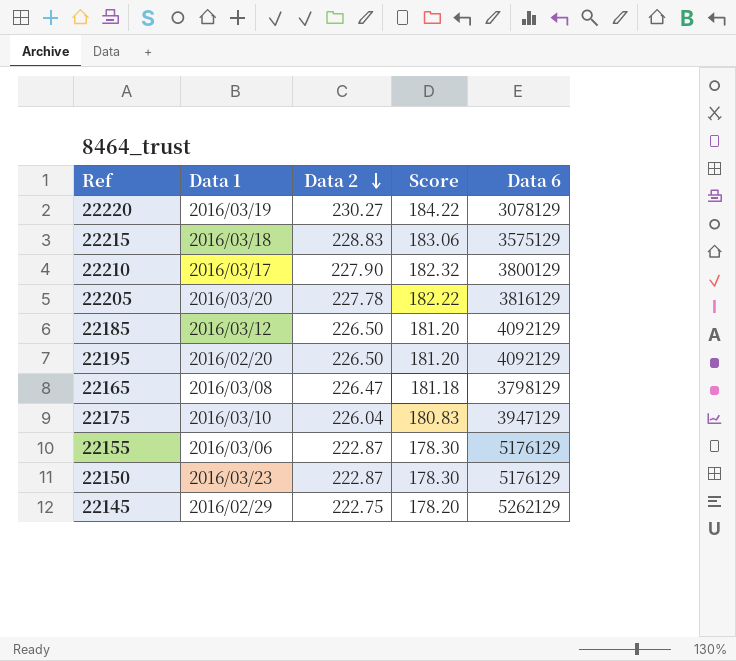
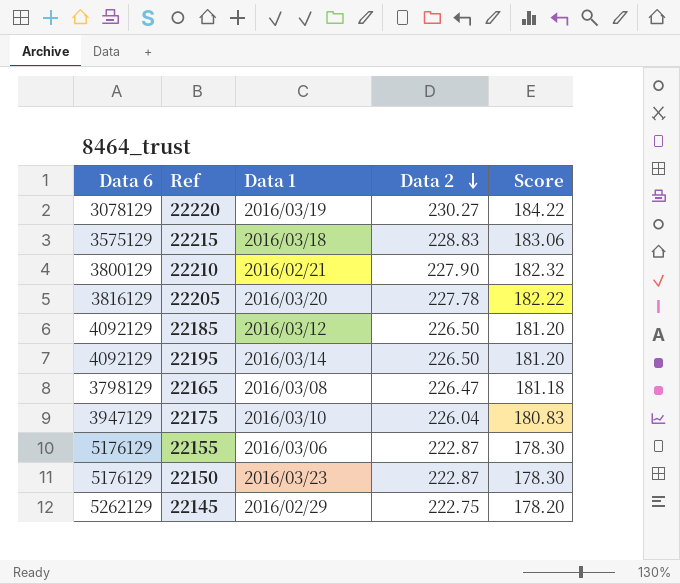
column Data 6 | position: 5 -> 1
22210 | Data 1: 2016/03/17 -> 2016/02/21
22195 | Data 1: 2016/02/20 -> 2016/03/14

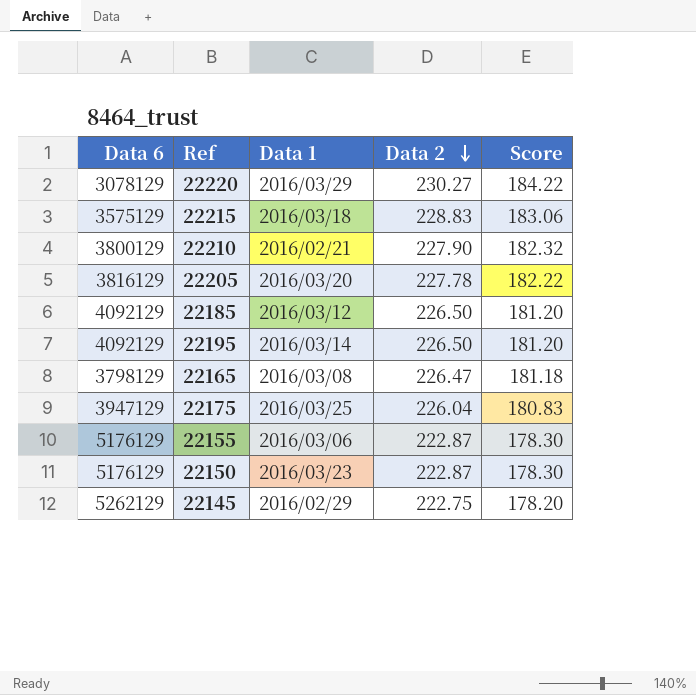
22220 | Data 1: 2016/03/19 -> 2016/03/29
22175 | Data 1: 2016/03/10 -> 2016/03/25

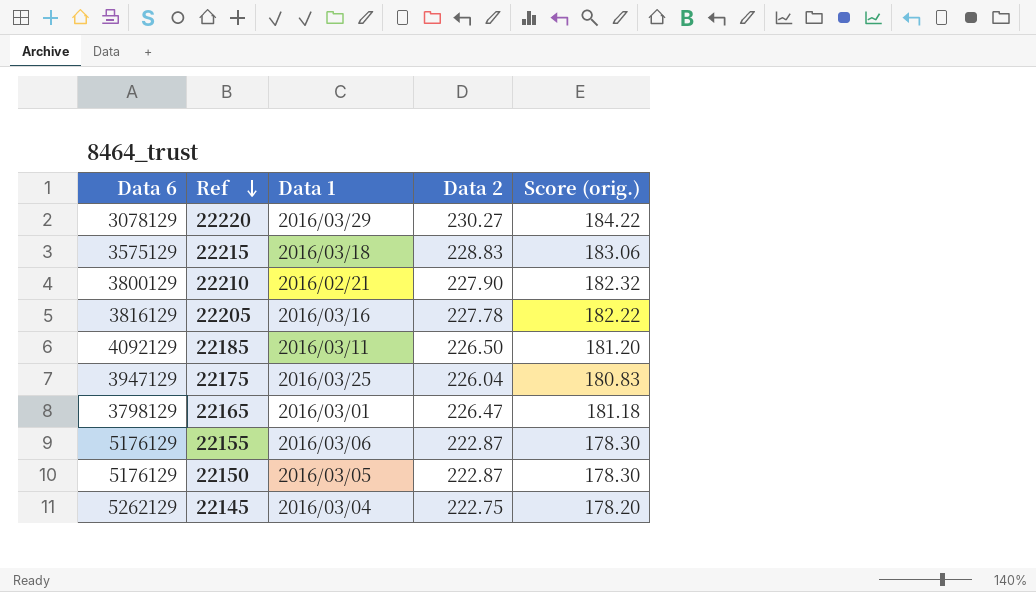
row order: Data 2 descending -> Ref descending
column name: Score -> Score (orig.)
row 22195: 4092129 | 2016/03/14 | 226.50 | 181.20 -> none
22205 | Data 1: 2016/03/20 -> 2016/03/16
22185 | Data 1: 2016/03/12 -> 2016/03/11
22165 | Data 1: 2016/03/08 -> 2016/03/01
22150 | Data 1: 2016/03/23 -> 2016/03/05
22145 | Data 1: 2016/02/29 -> 2016/03/04

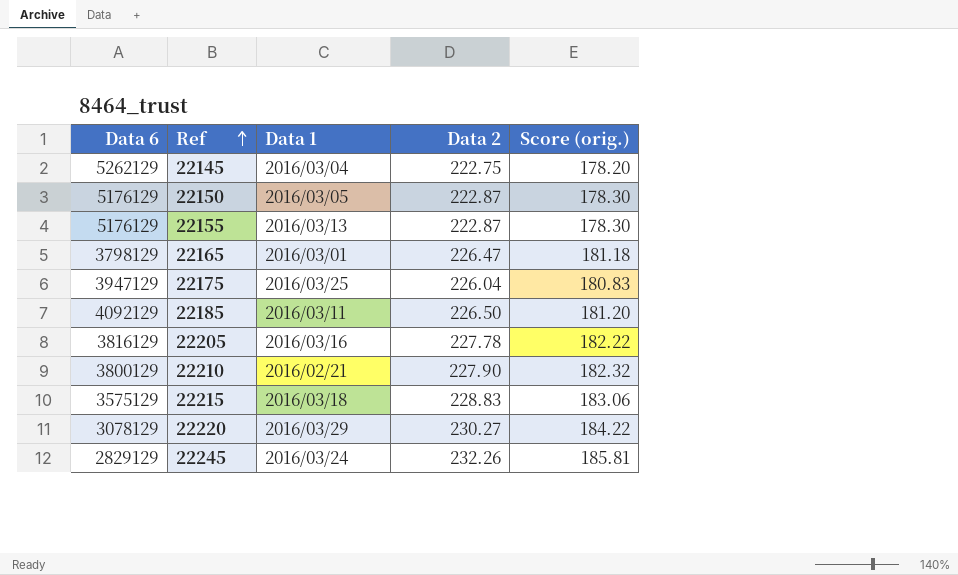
row order: Ref descending -> Ref ascending
22155 | Data 1: 2016/03/06 -> 2016/03/13
row 22245: none -> 2829129 | 2016/03/24 | 232.26 | 185.81

